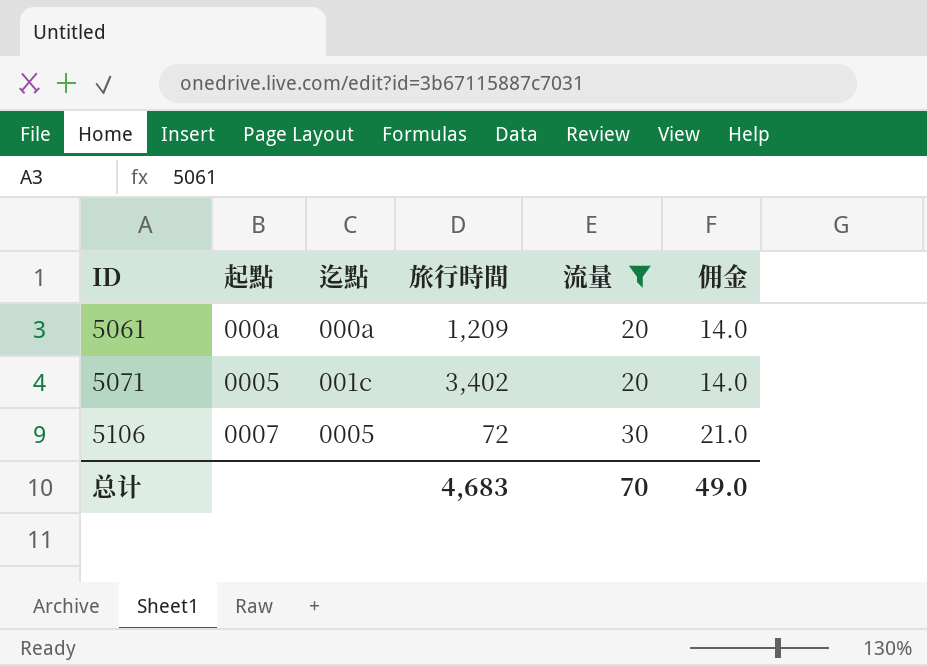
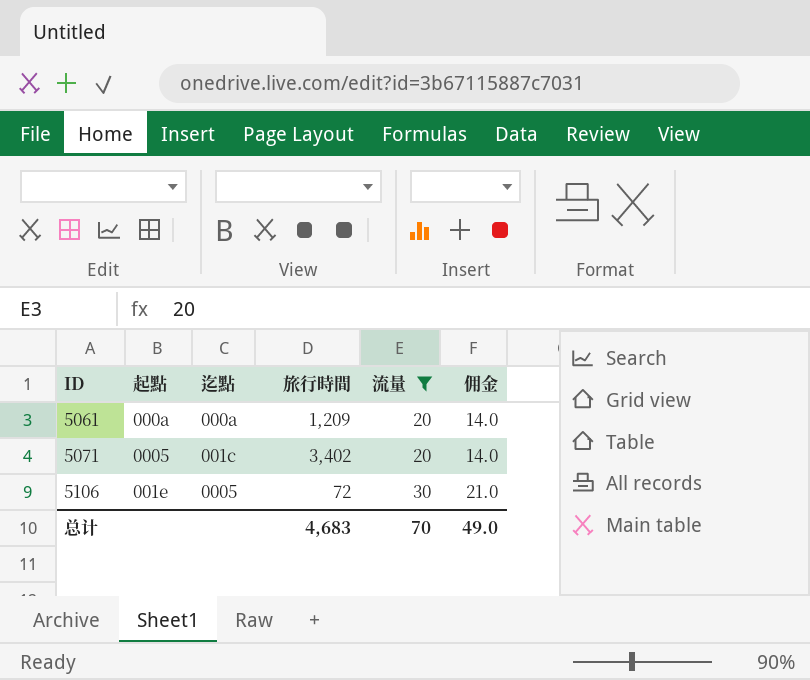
5106 | 起點: 0007 -> 001e

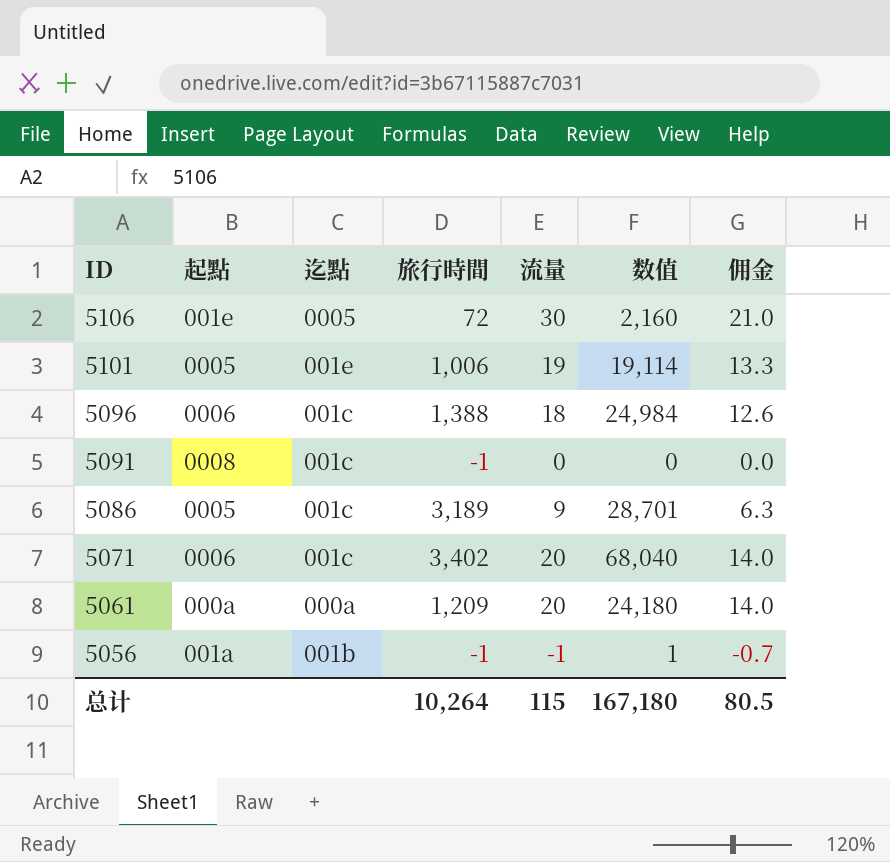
filter: 流量 >= 20 -> none
row order: ID ascending -> ID descending
column 数值 | formula: none -> [旅行時間] * [流量]
5071 | 起點: 0005 -> 0006
总计 | 旅行時間: 4,683 -> 10,264
总计 | 流量: 70 -> 115
总计 | 佣金: 49.0 -> 80.5

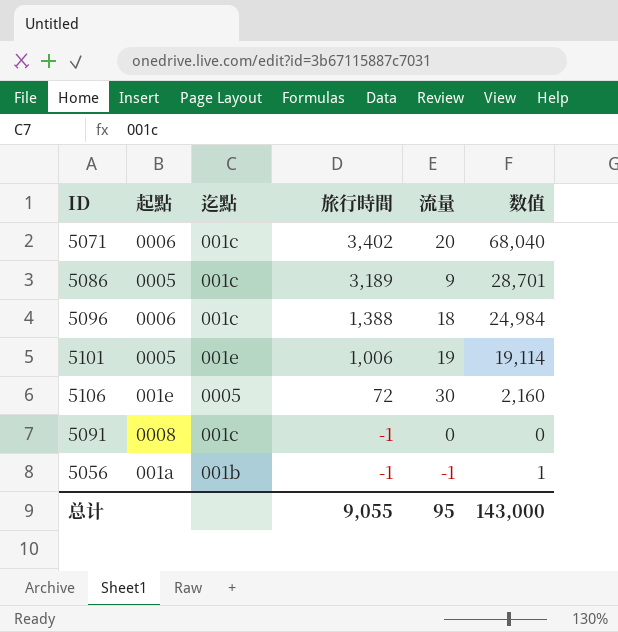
row order: ID descending -> 旅行時間 descending
column 佣金 | formula: [流量] * 0.7 -> none
row 5061: 000a | 000a | 1,209 | 20 | 24,180 | 14.0 -> none
总计 | 旅行時間: 10,264 -> 9,055
总计 | 流量: 115 -> 95
总计 | 数值: 167,180 -> 143,000

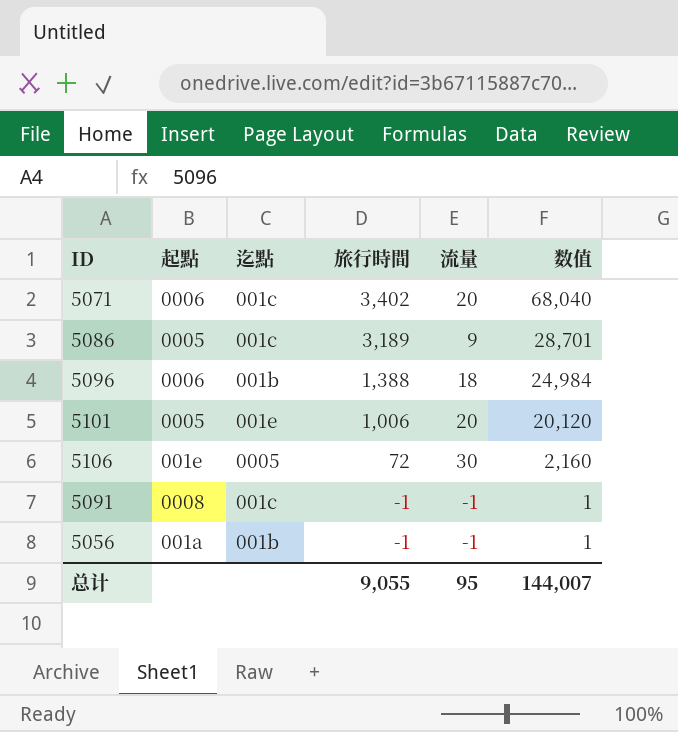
5096 | 迄點: 001c -> 001b
5101 | 流量: 19 -> 20
5101 | 数值: 19,114 -> 20,120
5091 | 流量: 0 -> -1
5091 | 数值: 0 -> 1
总计 | 数值: 143,000 -> 144,007

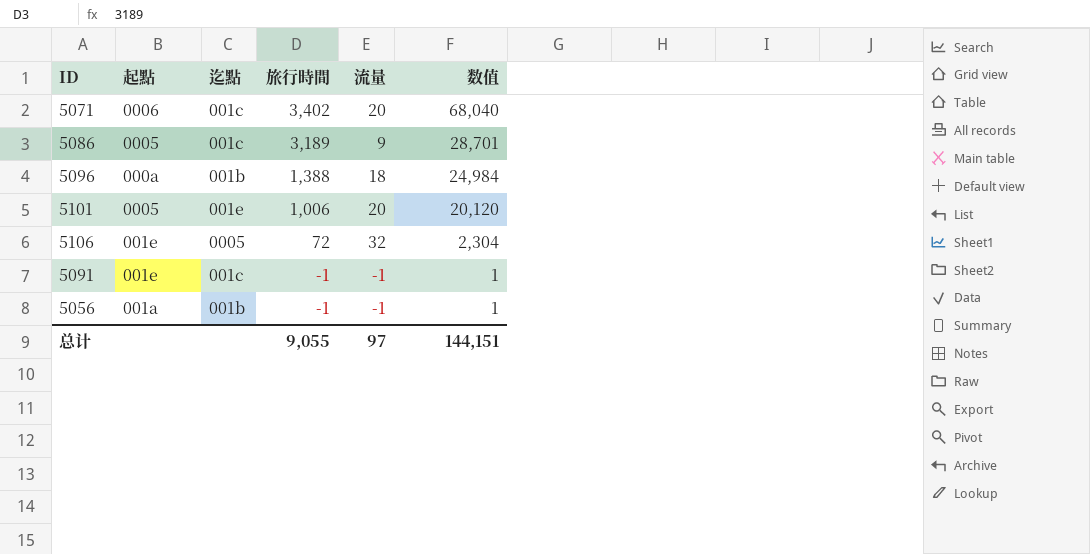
5096 | 起點: 0006 -> 000a
5106 | 流量: 30 -> 32
5106 | 数值: 2,160 -> 2,304
5091 | 起點: 0008 -> 001e
总计 | 流量: 95 -> 97
总计 | 数值: 144,007 -> 144,151

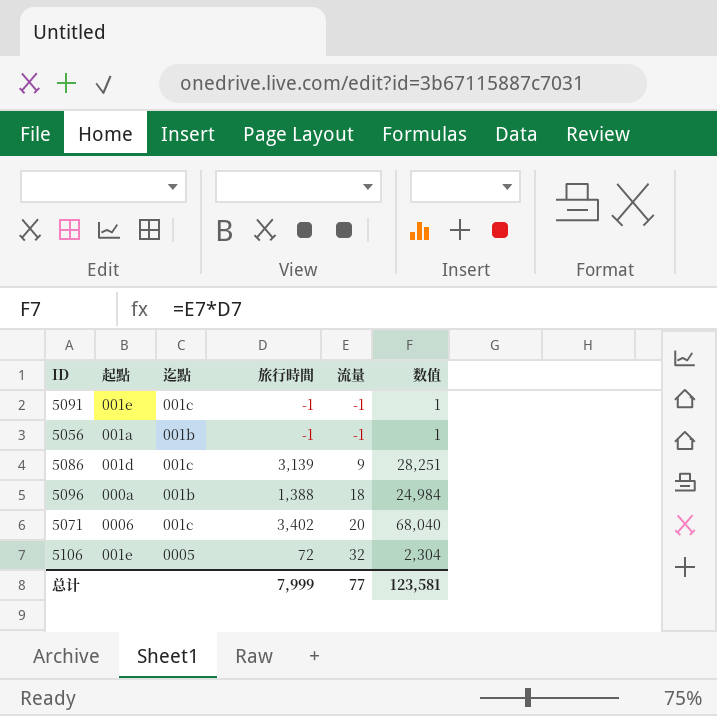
row order: 旅行時間 descending -> 流量 ascending
row 5101: 0005 | 001e | 1,006 | 20 | 20,120 -> none
5086 | 起點: 0005 -> 001d
5086 | 旅行時間: 3,189 -> 3,139
5086 | 数值: 28,701 -> 28,251
总计 | 旅行時間: 9,055 -> 7,999
总计 | 流量: 97 -> 77
总计 | 数值: 144,151 -> 123,581

